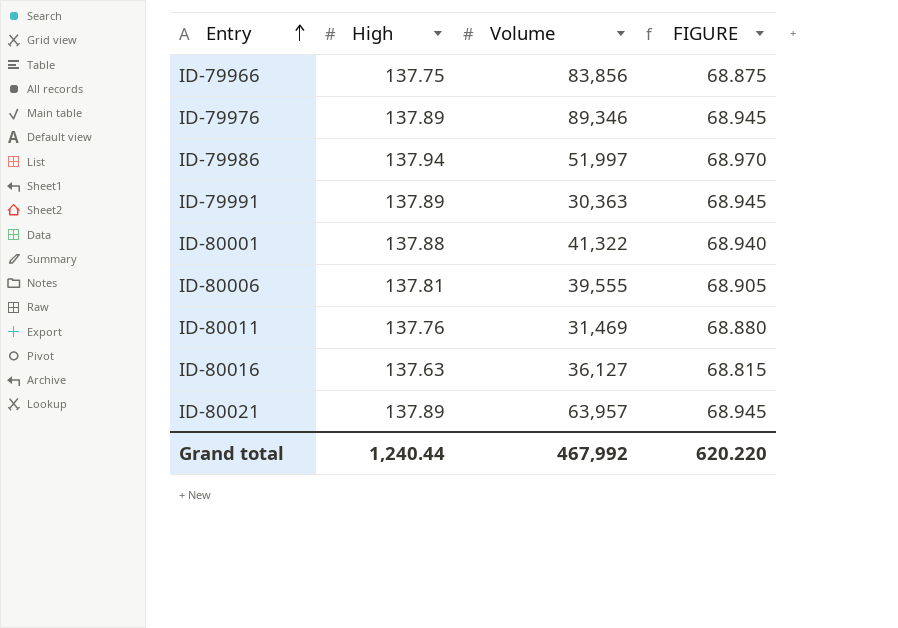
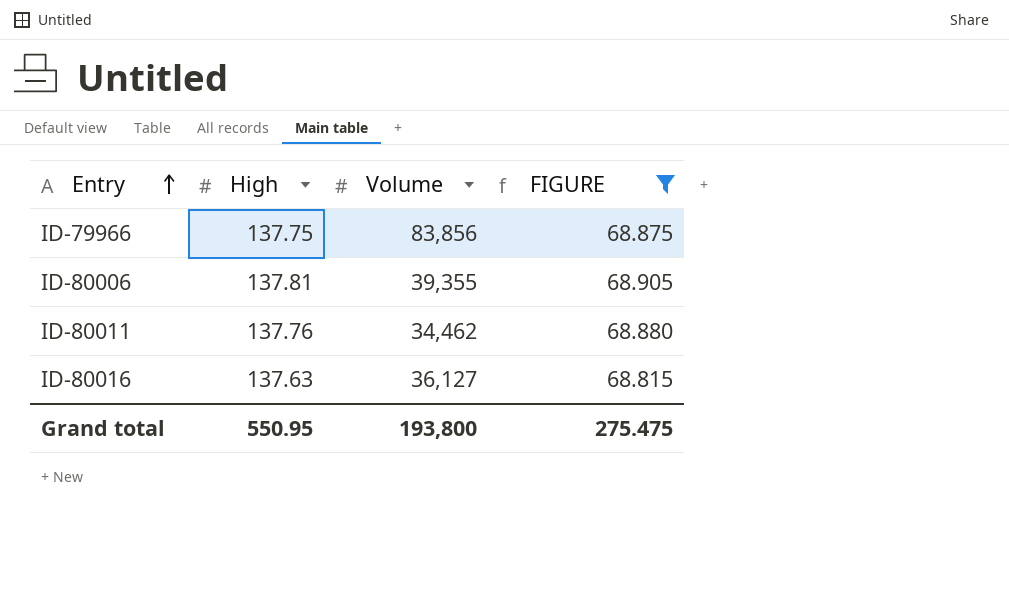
filter: none -> FIGURE <= 68.905
ID-80006 | Volume: 39,555 -> 39,355
ID-80011 | Volume: 31,469 -> 34,462
Grand total | High: 1,240.44 -> 550.95
Grand total | Volume: 467,992 -> 193,800
Grand total | FIGURE: 620.220 -> 275.475

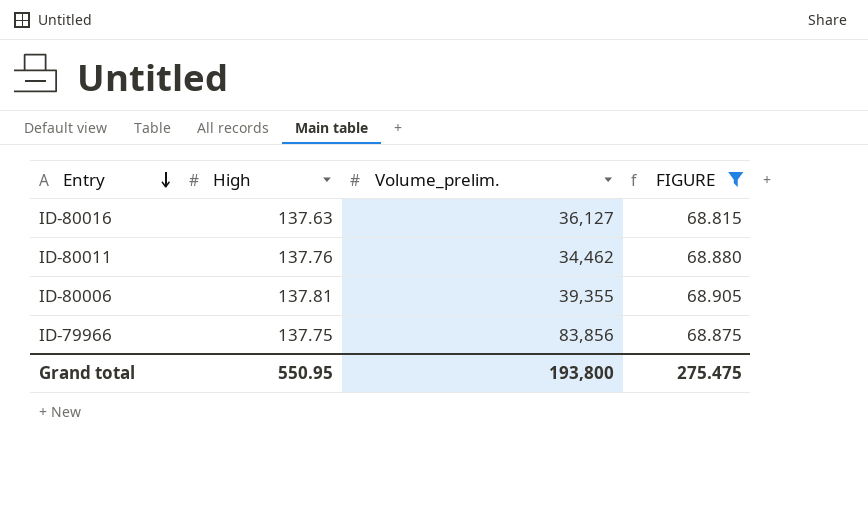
row order: Entry ascending -> Entry descending
column name: Volume -> Volume_prelim.

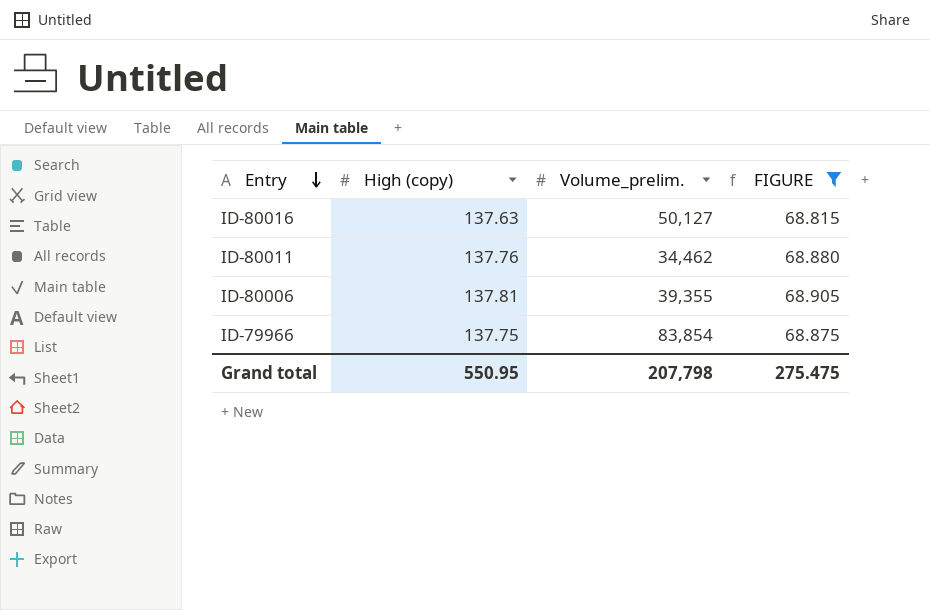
column name: High -> High (copy)
ID-80016 | Volume_prelim.: 36,127 -> 50,127
ID-79966 | Volume_prelim.: 83,856 -> 83,854
Grand total | Volume_prelim.: 193,800 -> 207,798

